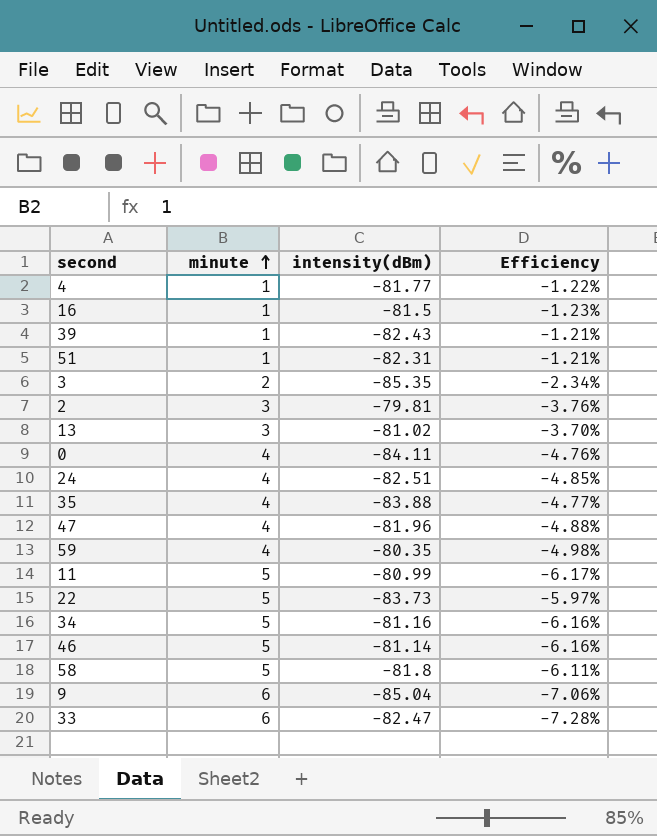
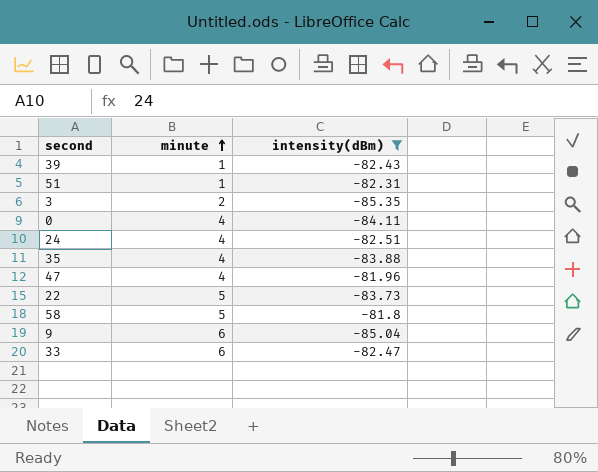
filter: none -> intensity(dBm) <= -81.8
column Efficiency | formula: [minute] / [intensity(dBm)] -> none

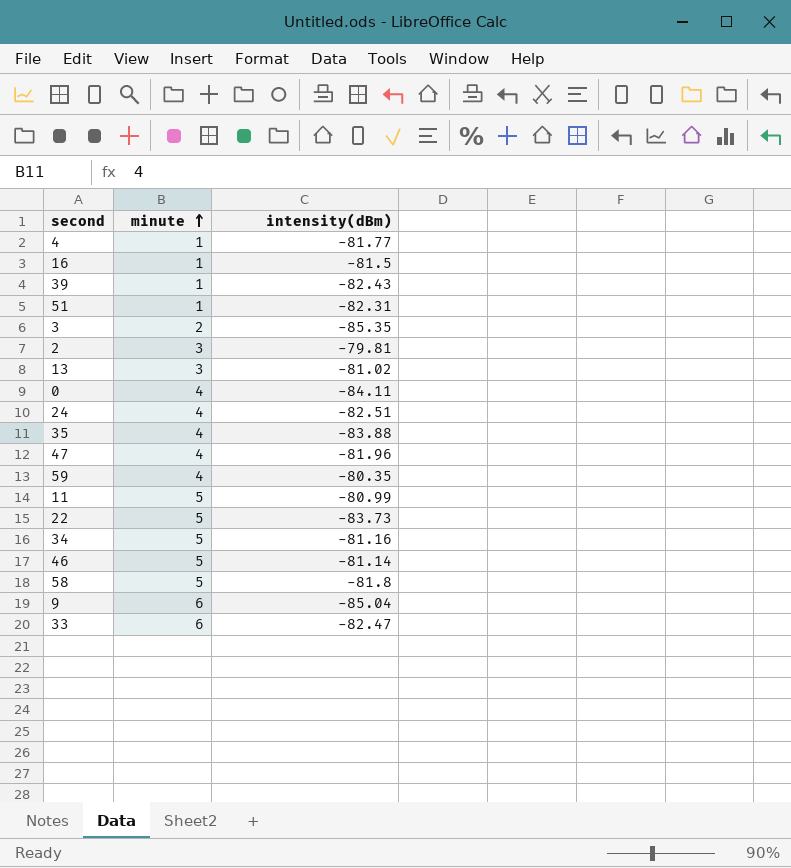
filter: intensity(dBm) <= -81.8 -> none

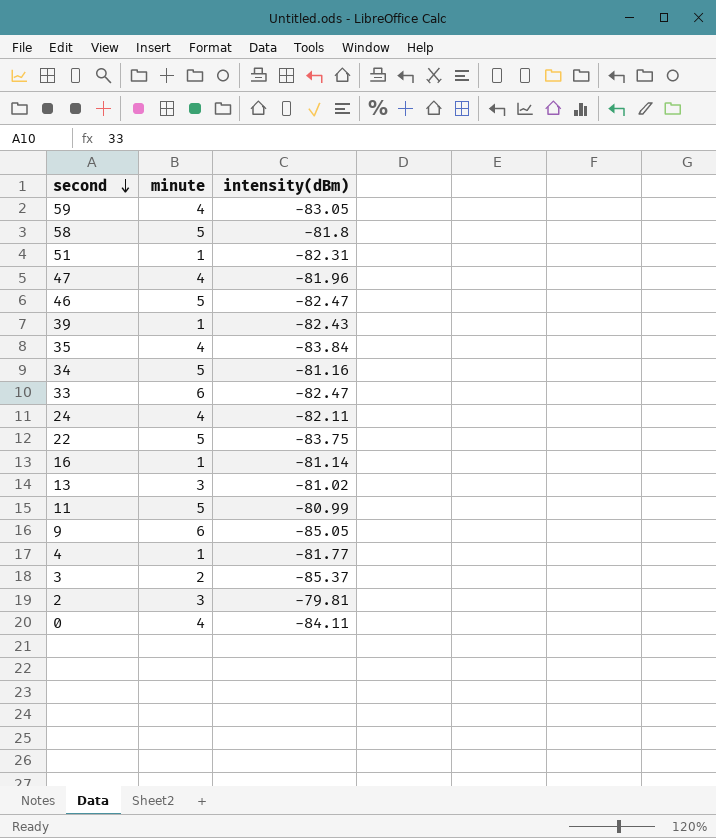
row order: minute ascending -> second descending
59 | intensity(dBm): -80.35 -> -83.05
46 | intensity(dBm): -81.14 -> -82.47
35 | intensity(dBm): -83.88 -> -83.84
24 | intensity(dBm): -82.51 -> -82.11
22 | intensity(dBm): -83.73 -> -83.75
16 | intensity(dBm): -81.5 -> -81.14
9 | intensity(dBm): -85.04 -> -85.05
3 | intensity(dBm): -85.35 -> -85.37

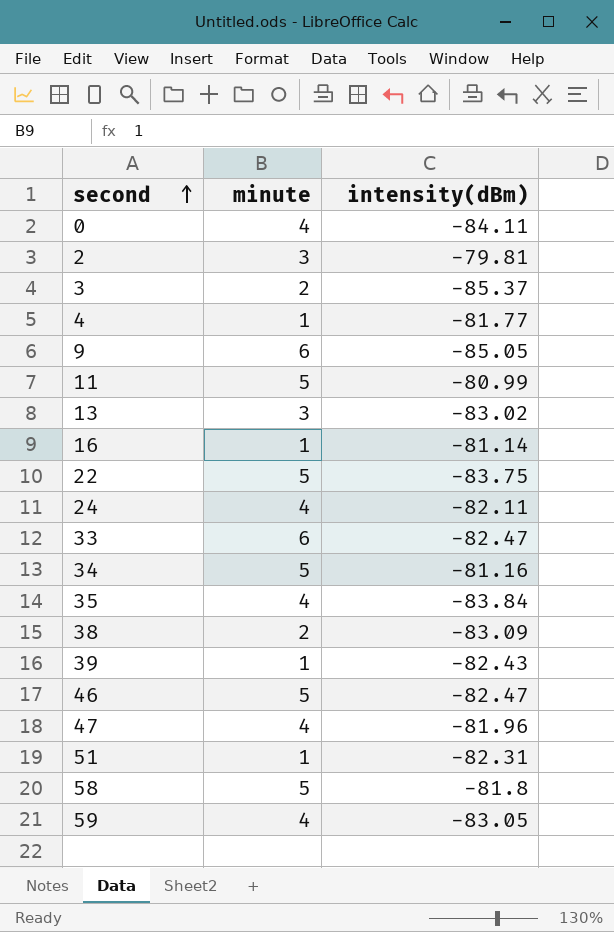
row order: second descending -> second ascending
13 | intensity(dBm): -81.02 -> -83.02
row 38: none -> 2 | -83.09

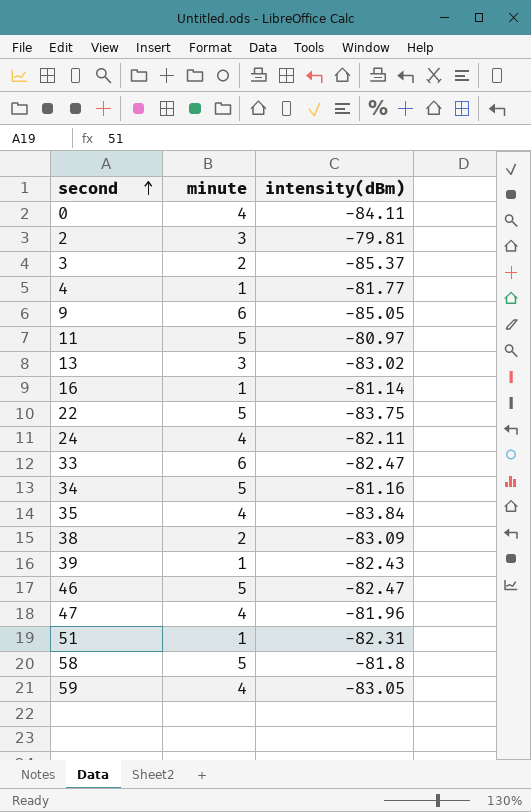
11 | intensity(dBm): -80.99 -> -80.97

